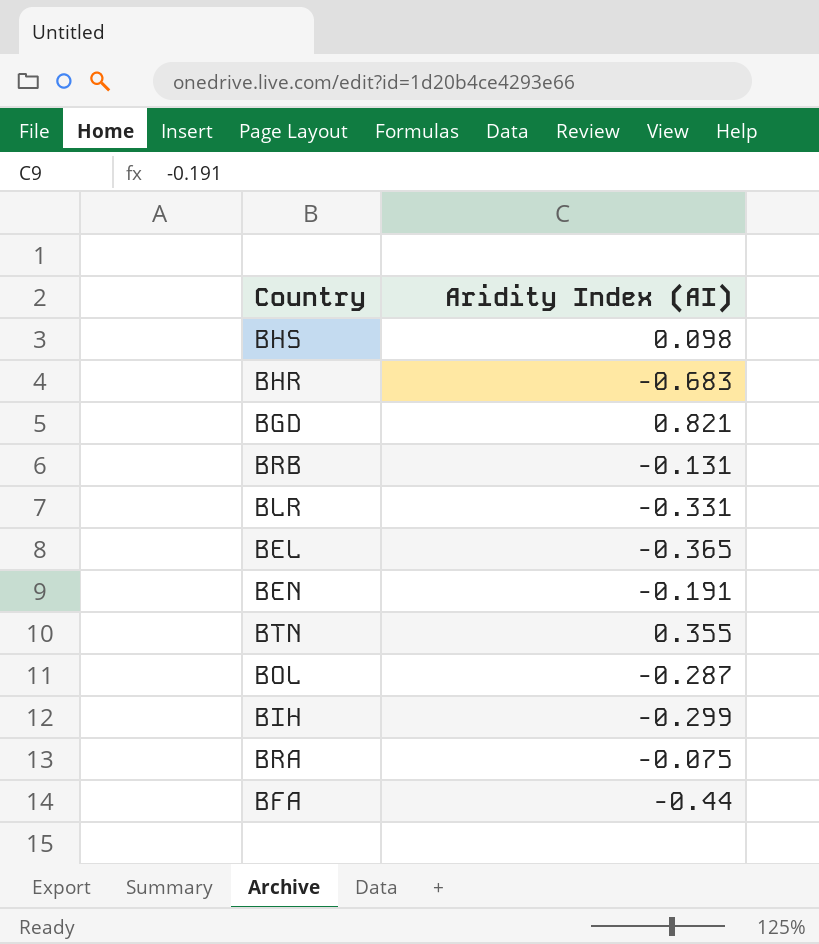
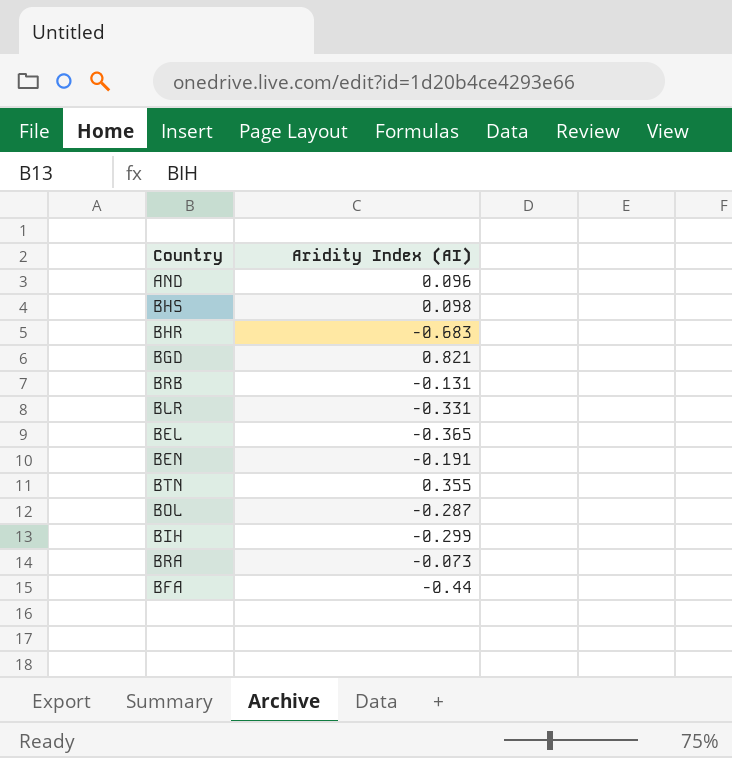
row AND: none -> 0.096
BRA | Aridity Index (AI): -0.075 -> -0.073

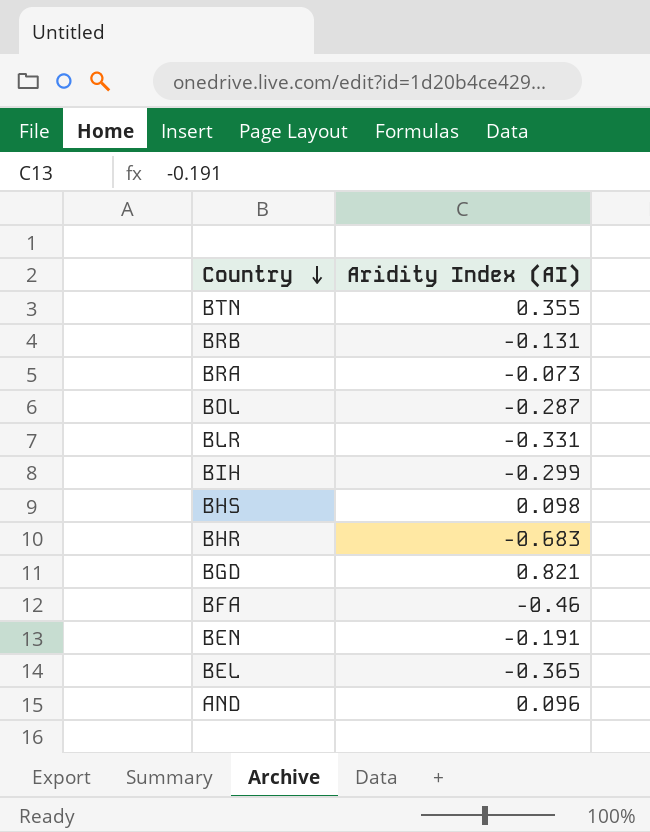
row order: none -> Country descending
BFA | Aridity Index (AI): -0.44 -> -0.46

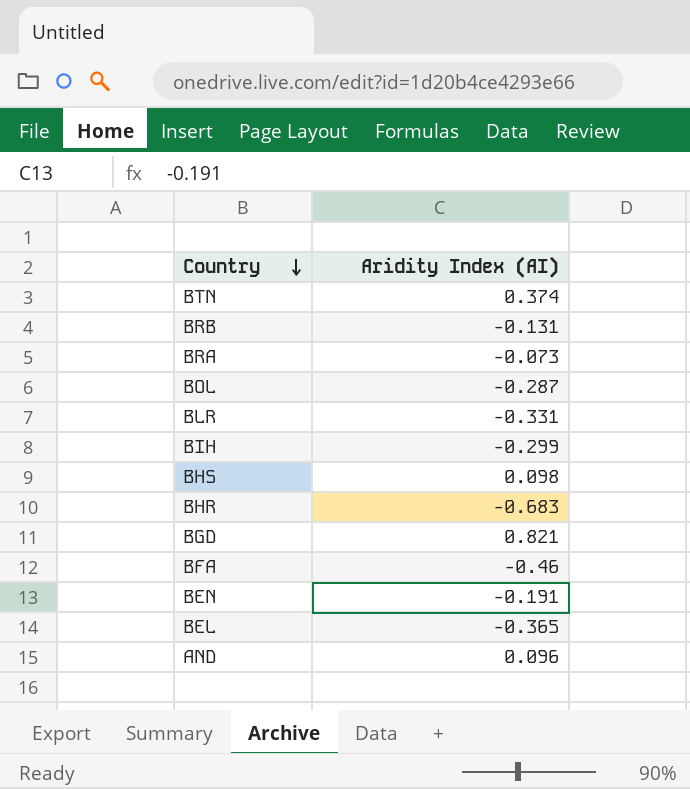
BTN | Aridity Index (AI): 0.355 -> 0.374

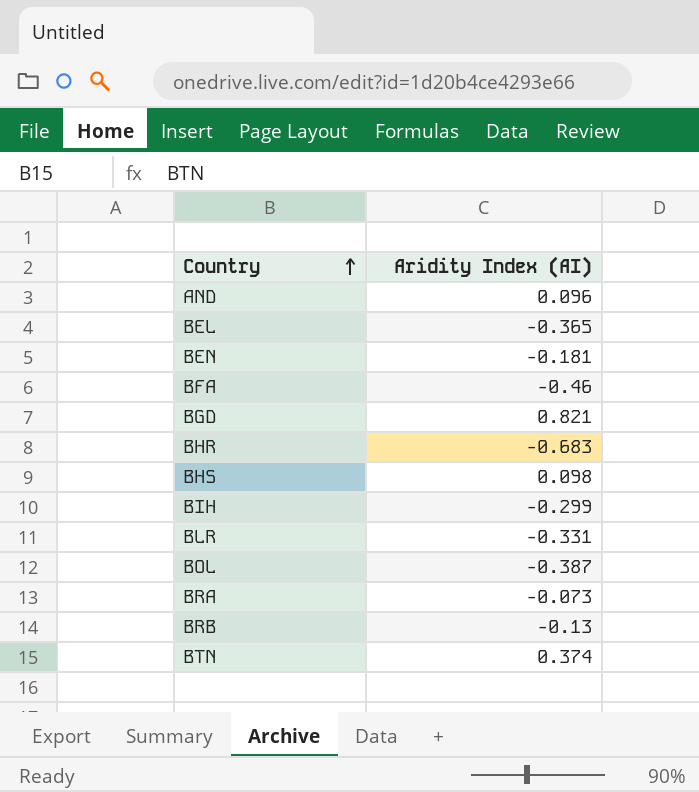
row order: Country descending -> Country ascending
BEN | Aridity Index (AI): -0.191 -> -0.181
BOL | Aridity Index (AI): -0.287 -> -0.387
BRB | Aridity Index (AI): -0.131 -> -0.13

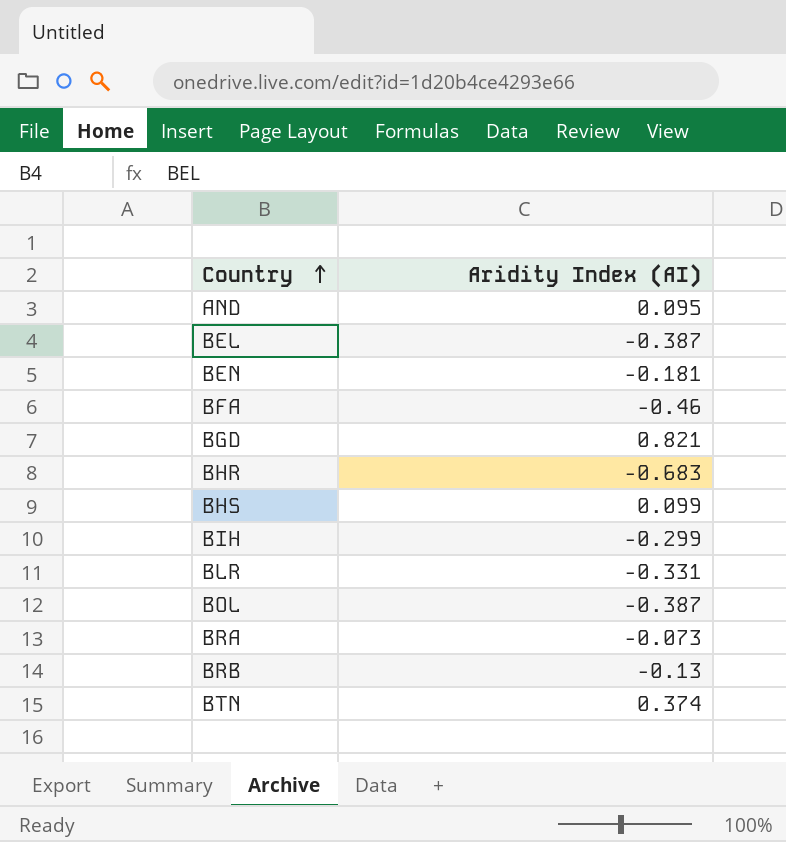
AND | Aridity Index (AI): 0.096 -> 0.095
BEL | Aridity Index (AI): -0.365 -> -0.387
BHS | Aridity Index (AI): 0.098 -> 0.099

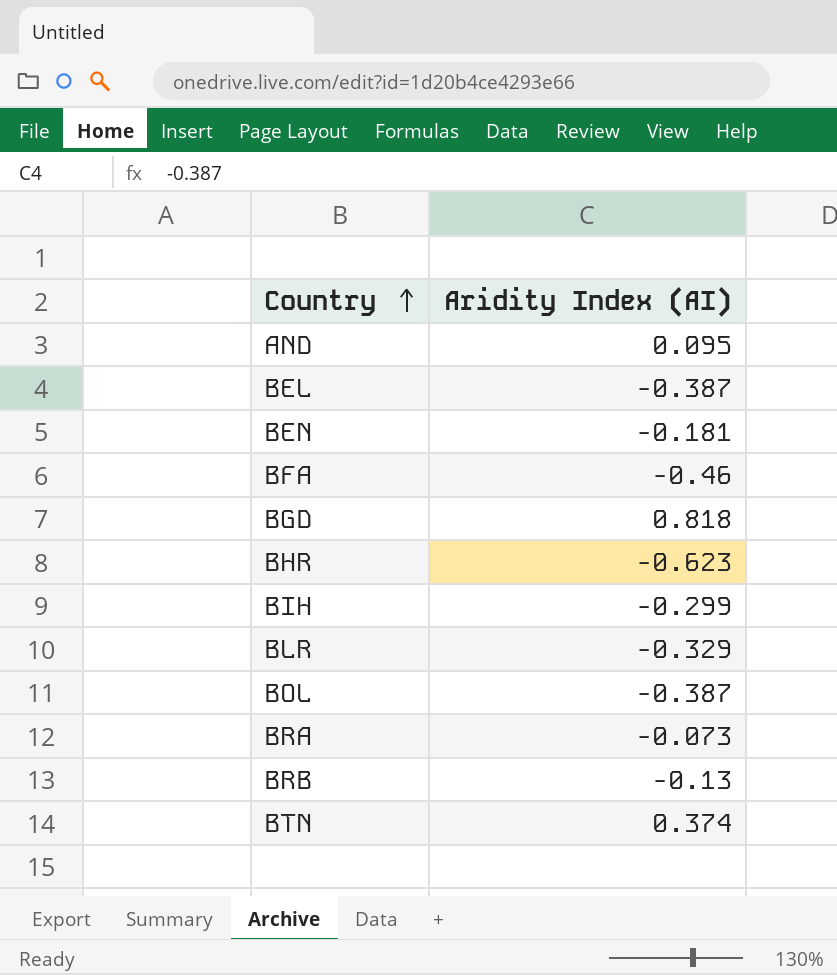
row BHS: 0.099 -> none
BGD | Aridity Index (AI): 0.821 -> 0.818
BHR | Aridity Index (AI): -0.683 -> -0.623
BLR | Aridity Index (AI): -0.331 -> -0.329

